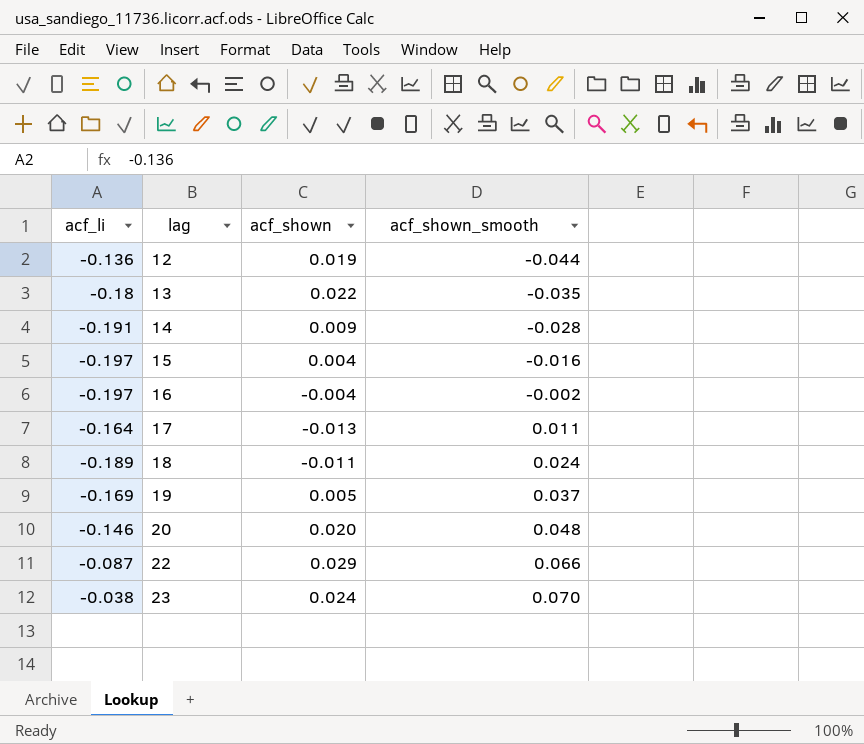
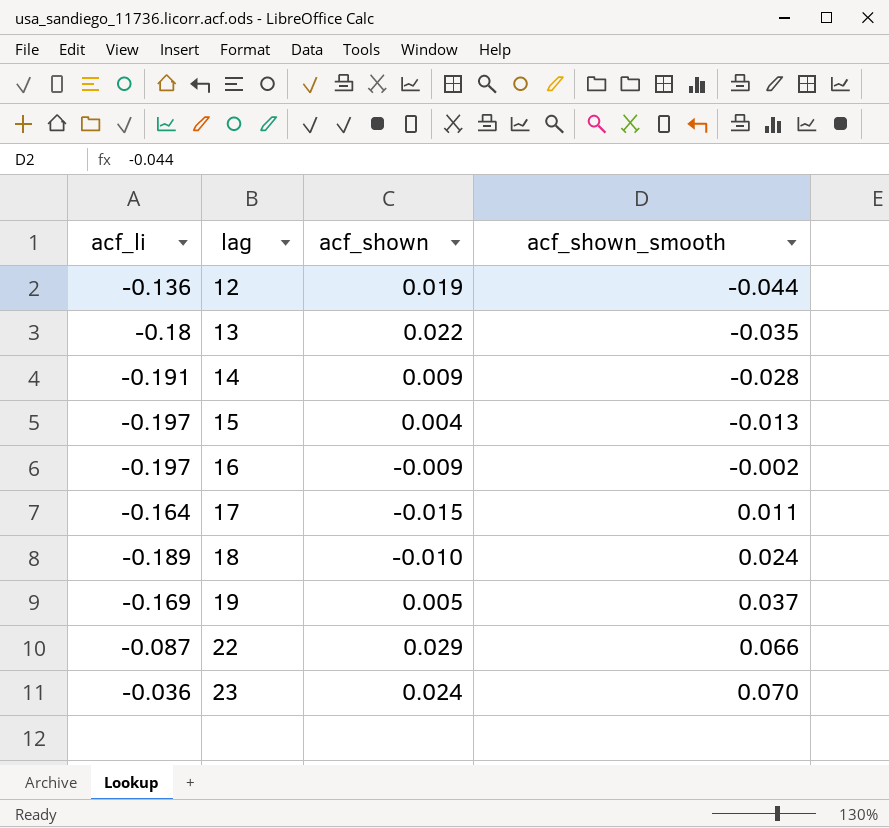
row 20: -0.146 | 0.020 | 0.048 -> none
15 | acf_shown_smooth: -0.016 -> -0.013
16 | acf_shown: -0.004 -> -0.009
17 | acf_shown: -0.013 -> -0.015
18 | acf_shown: -0.011 -> -0.010
23 | acf_li: -0.038 -> -0.036

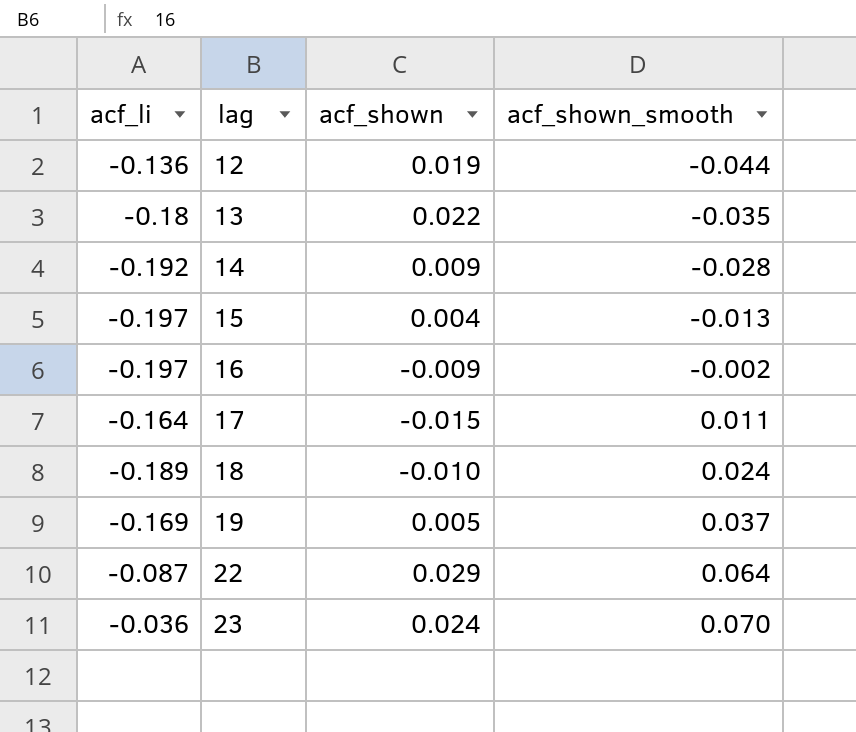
14 | acf_li: -0.191 -> -0.192
22 | acf_shown_smooth: 0.066 -> 0.064

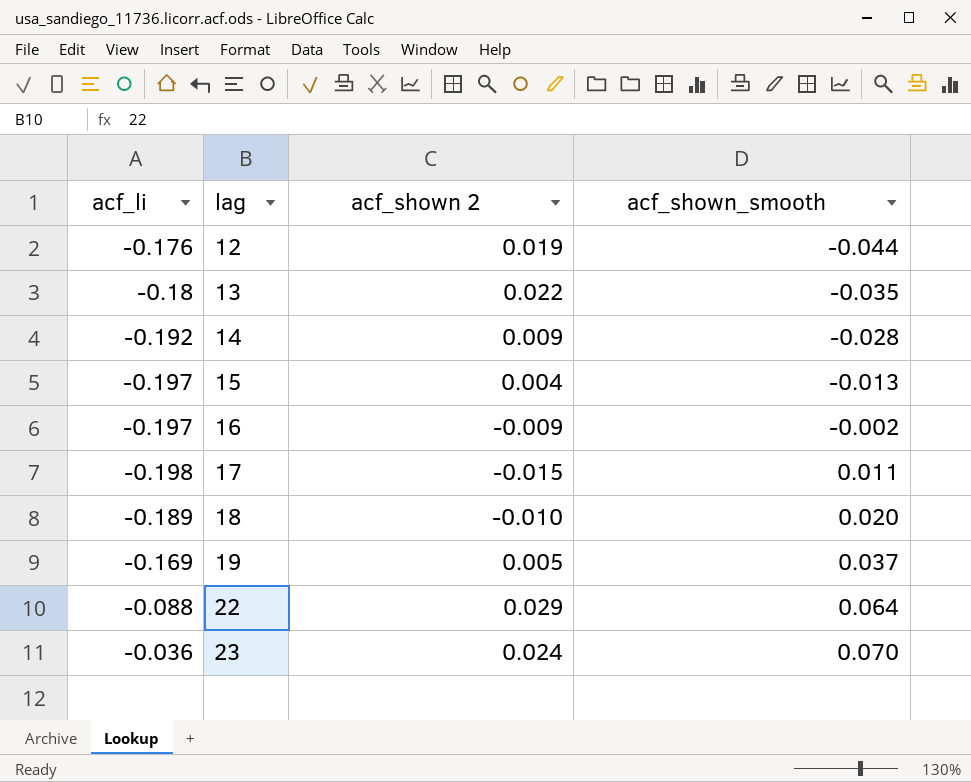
column name: acf_shown -> acf_shown 2
12 | acf_li: -0.136 -> -0.176
17 | acf_li: -0.164 -> -0.198
18 | acf_shown_smooth: 0.024 -> 0.020
22 | acf_li: -0.087 -> -0.088

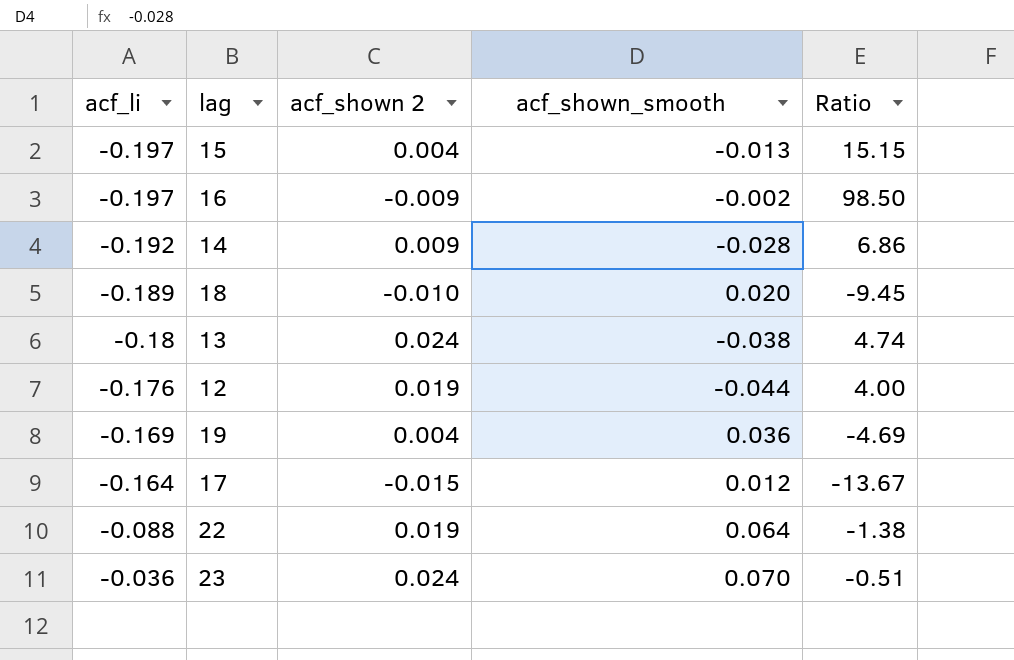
row order: lag ascending -> acf_li ascending
column Ratio | formula: none -> [acf_li] / [acf_shown_smooth]
13 | acf_shown 2: 0.022 -> 0.024
13 | acf_shown_smooth: -0.035 -> -0.038
19 | acf_shown 2: 0.005 -> 0.004
19 | acf_shown_smooth: 0.037 -> 0.036
17 | acf_li: -0.198 -> -0.164
17 | acf_shown_smooth: 0.011 -> 0.012
22 | acf_shown 2: 0.029 -> 0.019

